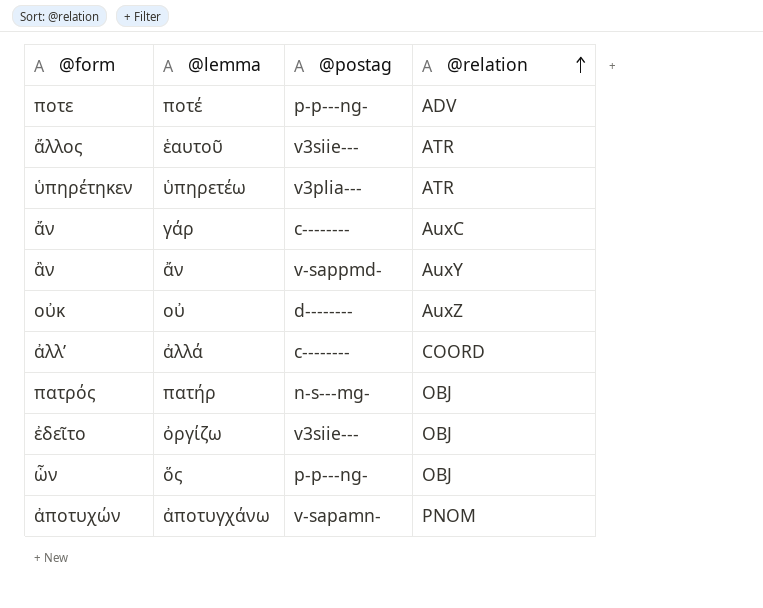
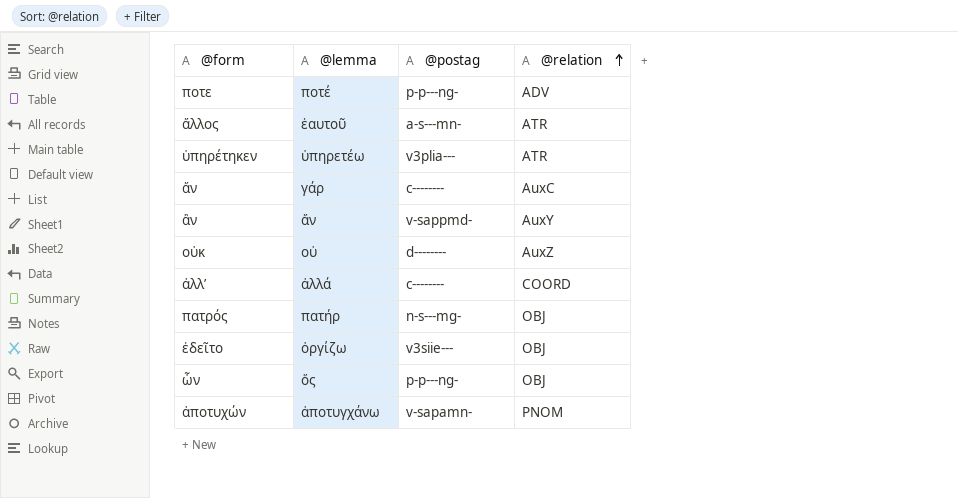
ἄλλος | @postag: v3siie--- -> a-s---mn-

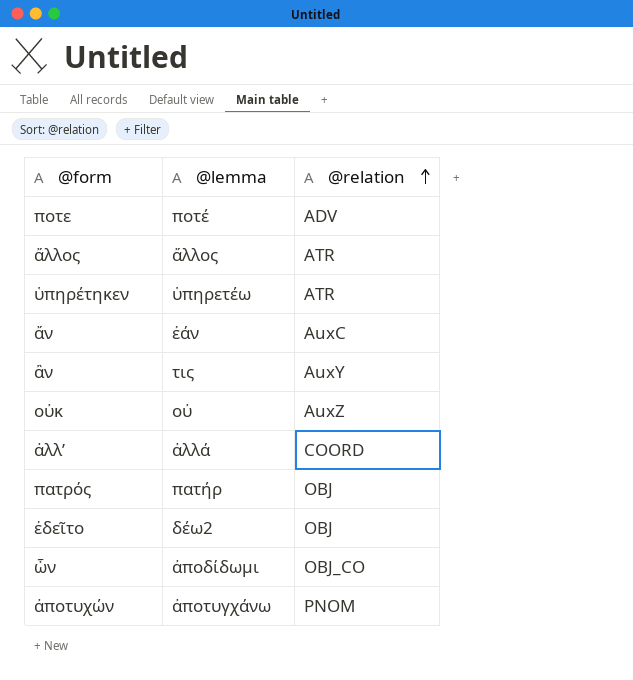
column @postag | position: 3 -> none
ἄλλος | @lemma: ἑαυτοῦ -> ἄλλος
ἄν | @lemma: γάρ -> ἐάν
ἂν | @lemma: ἄν -> τις
ἐδεῖτο | @lemma: ὀργίζω -> δέω2
ὧν | @lemma: ὅς -> ἀποδίδωμι
ὧν | @relation: OBJ -> OBJ_CO

